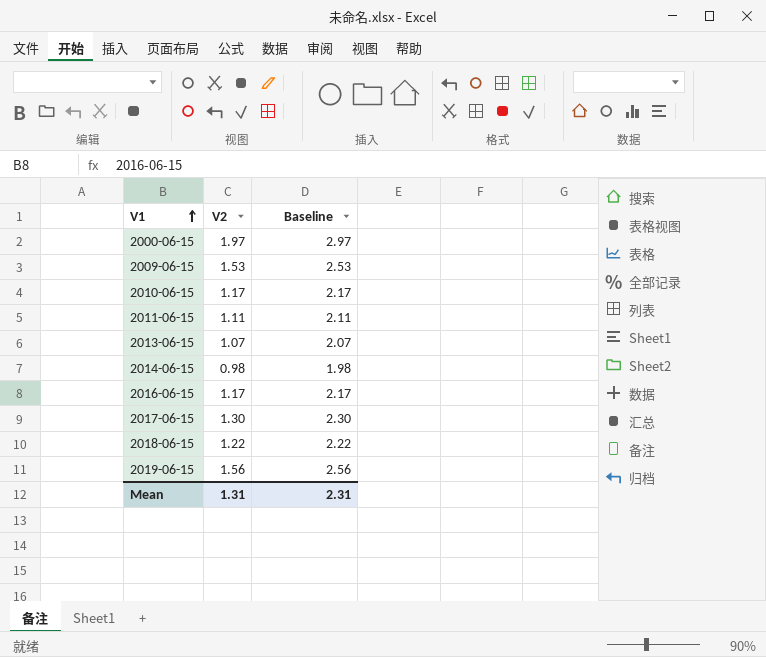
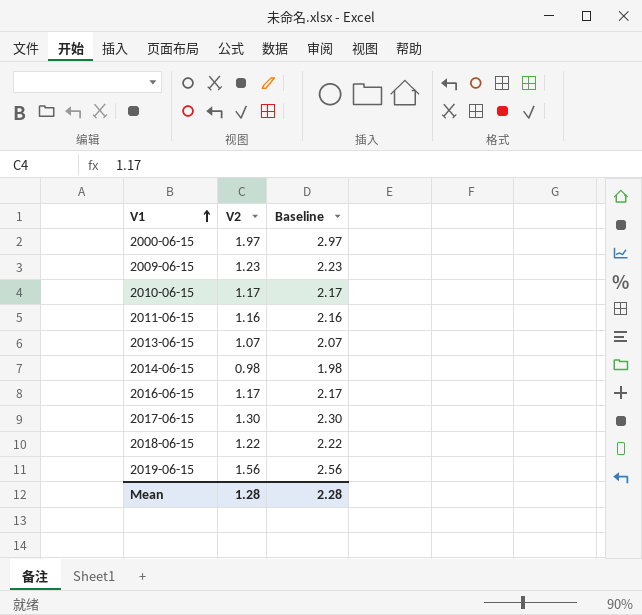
2009-06-15 | V2: 1.53 -> 1.23
2009-06-15 | Baseline: 2.53 -> 2.23
2011-06-15 | V2: 1.11 -> 1.16
2011-06-15 | Baseline: 2.11 -> 2.16
Mean | V2: 1.31 -> 1.28
Mean | Baseline: 2.31 -> 2.28

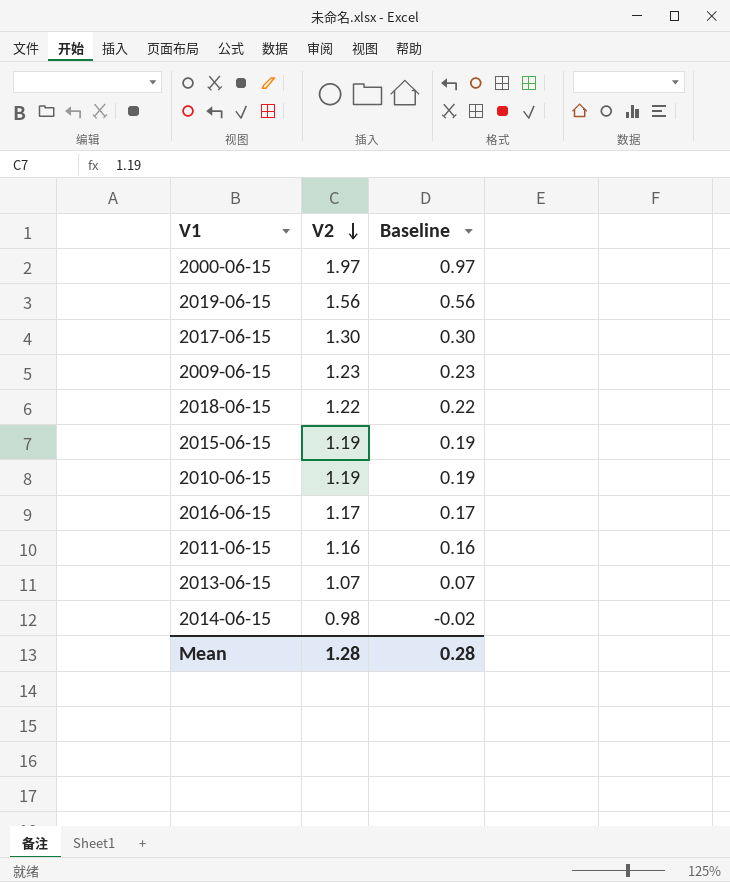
row order: V1 ascending -> V2 descending
column Baseline | formula: [V2] + 1 -> [V2] - 1
row 2015-06-15: none -> 1.19 | 0.19
2010-06-15 | V2: 1.17 -> 1.19
Mean | Baseline: 2.28 -> 0.28

